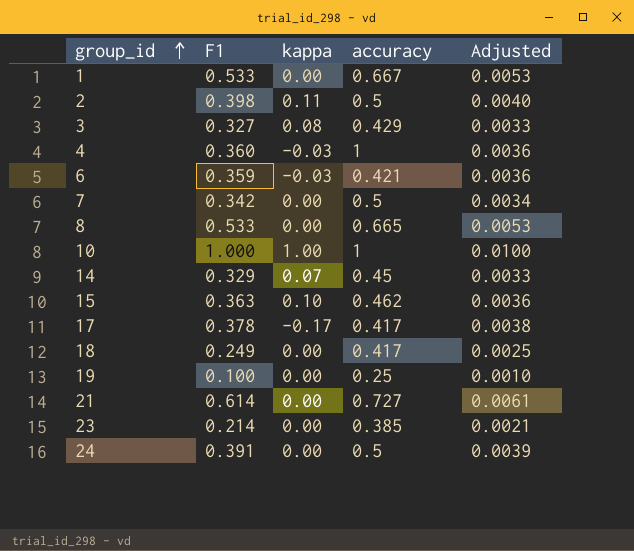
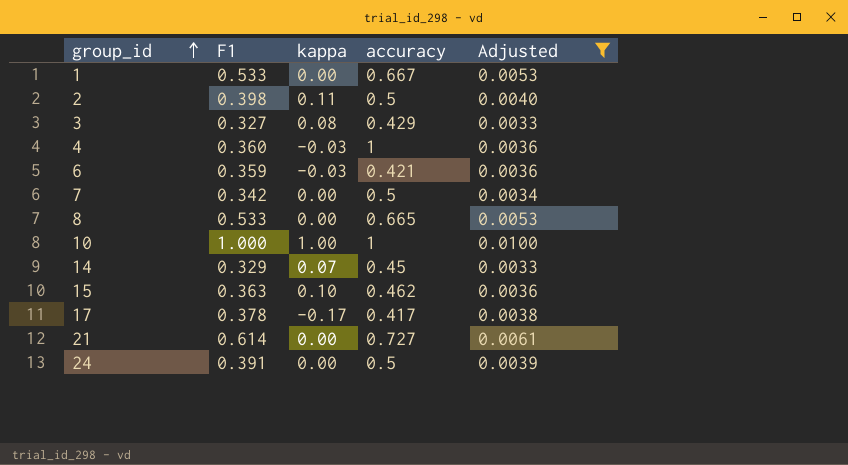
filter: none -> Adjusted >= 0.0033

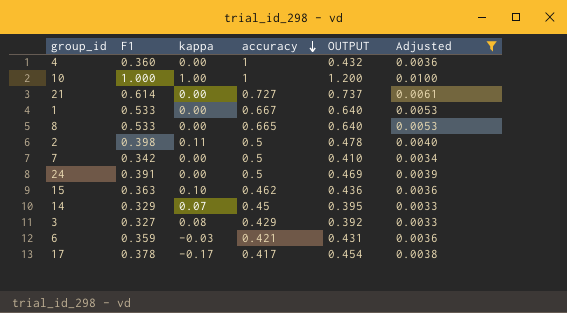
row order: group_id ascending -> accuracy descending
column OUTPUT | formula: none -> [F1] * 1.2
4 | kappa: -0.03 -> 0.00

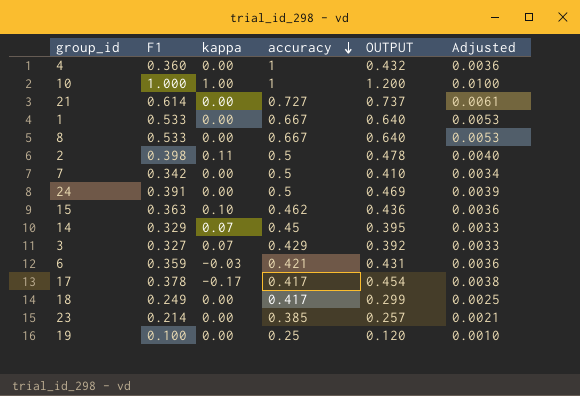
filter: Adjusted >= 0.0033 -> none
8 | accuracy: 0.665 -> 0.667
3 | kappa: 0.08 -> 0.07

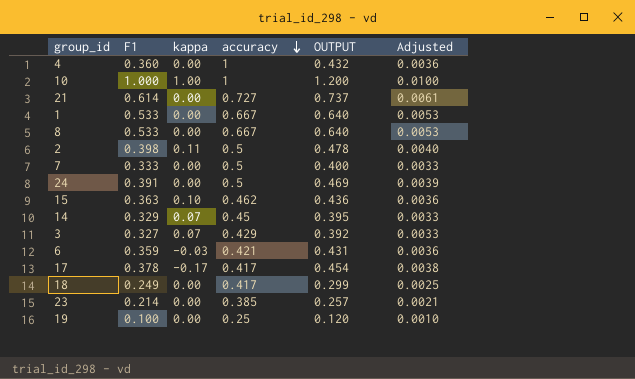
7 | F1: 0.342 -> 0.333
7 | OUTPUT: 0.410 -> 0.400
7 | Adjusted: 0.0034 -> 0.0033

